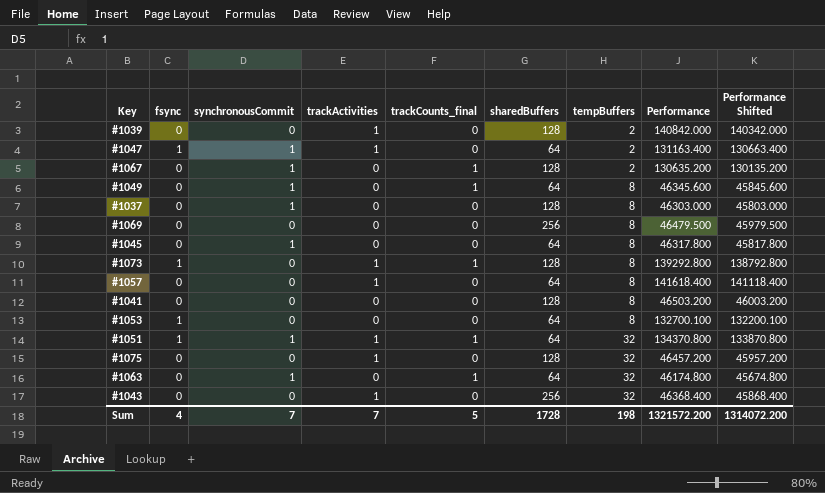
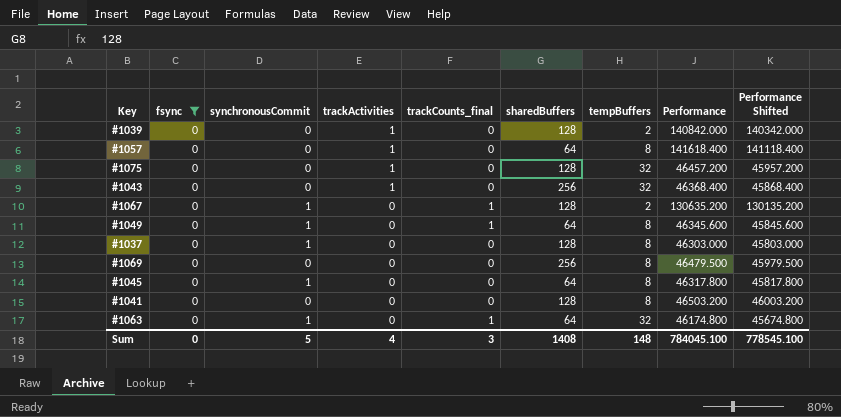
filter: none -> fsync = 0
row order: tempBuffers ascending -> trackActivities descending
Sum | fsync: 4 -> 0
Sum | synchronousCommit: 7 -> 5
Sum | trackActivities: 7 -> 4
Sum | trackCounts_final: 5 -> 3
Sum | sharedBuffers: 1728 -> 1408
Sum | tempBuffers: 198 -> 148
Sum | Performance: 1321572.200 -> 784045.100
Sum | Performance Shifted: 1314072.200 -> 778545.100

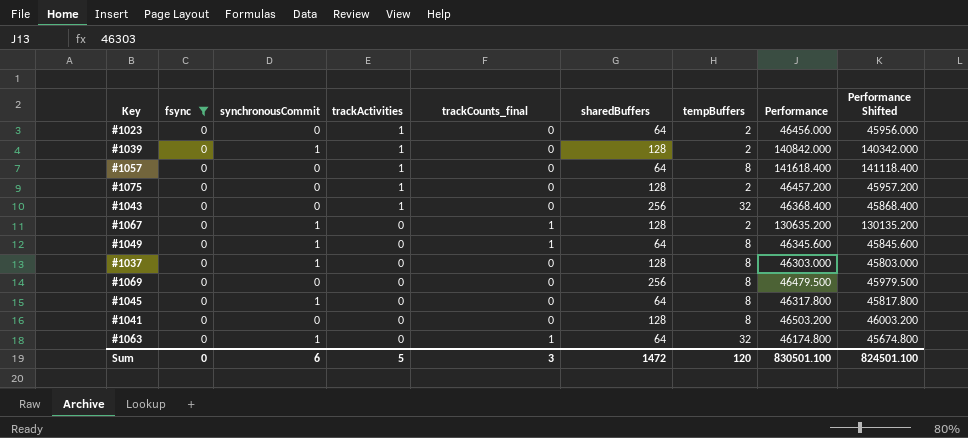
row #1023: none -> 0 | 0 | 1 | 0 | 64 | 2 | 46456.000 | 45956.000
#1039 | synchronousCommit: 0 -> 1
#1075 | tempBuffers: 32 -> 2
Sum | synchronousCommit: 5 -> 6
Sum | trackActivities: 4 -> 5
Sum | sharedBuffers: 1408 -> 1472
Sum | tempBuffers: 148 -> 120
Sum | Performance: 784045.100 -> 830501.100
Sum | Performance Shifted: 778545.100 -> 824501.100

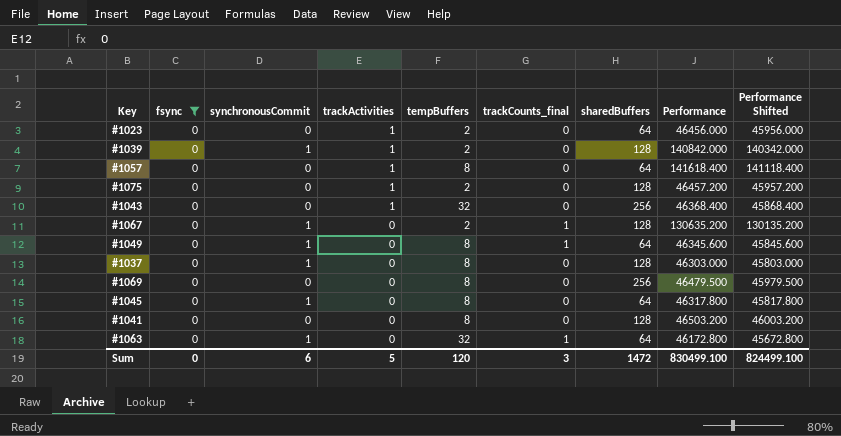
column tempBuffers | position: 7 -> 5
#1063 | Performance: 46174.800 -> 46172.800
#1063 | Performance Shifted: 45674.800 -> 45672.800
Sum | Performance: 830501.100 -> 830499.100
Sum | Performance Shifted: 824501.100 -> 824499.100

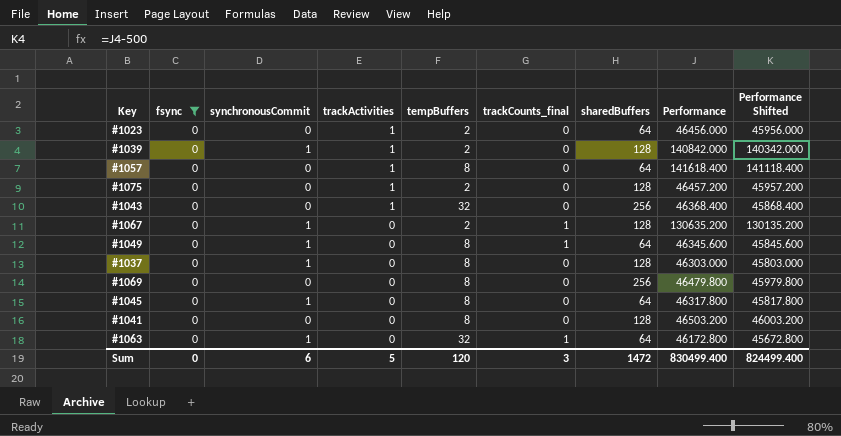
#1069 | Performance: 46479.500 -> 46479.800
#1069 | Performance Shifted: 45979.500 -> 45979.800
Sum | Performance: 830499.100 -> 830499.400
Sum | Performance Shifted: 824499.100 -> 824499.400

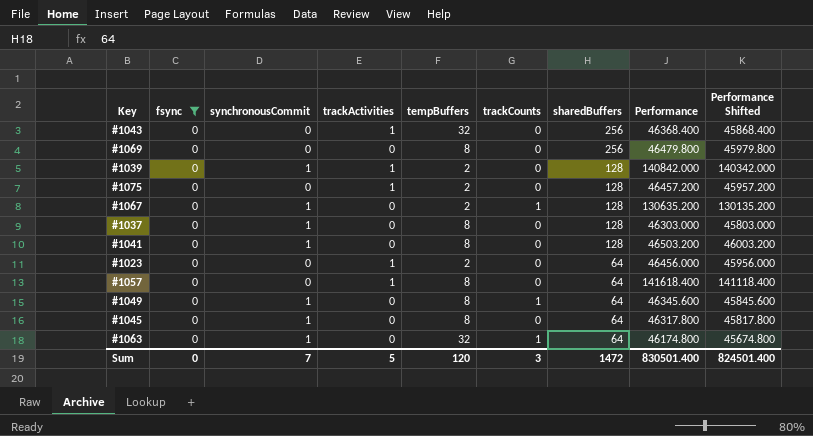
row order: trackActivities descending -> sharedBuffers descending
column name: trackCounts_final -> trackCounts
#1041 | synchronousCommit: 0 -> 1
#1063 | Performance: 46172.800 -> 46174.800
#1063 | Performance Shifted: 45672.800 -> 45674.800
Sum | synchronousCommit: 6 -> 7
Sum | Performance: 830499.400 -> 830501.400
Sum | Performance Shifted: 824499.400 -> 824501.400

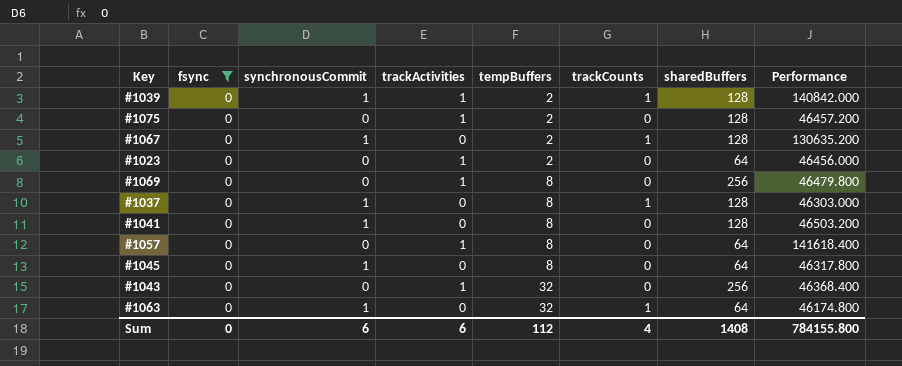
row order: sharedBuffers descending -> tempBuffers ascending
column Performance Shifted | formula: [Performance] - 500 -> none
row #1049: 0 | 1 | 0 | 8 | 1 | 64 | 46345.600 | 45845.600 -> none
#1039 | trackCounts: 0 -> 1
#1069 | trackActivities: 0 -> 1
#1037 | trackCounts: 0 -> 1
Sum | synchronousCommit: 7 -> 6
Sum | trackActivities: 5 -> 6
Sum | tempBuffers: 120 -> 112
Sum | trackCounts: 3 -> 4
Sum | sharedBuffers: 1472 -> 1408
Sum | Performance: 830501.400 -> 784155.800

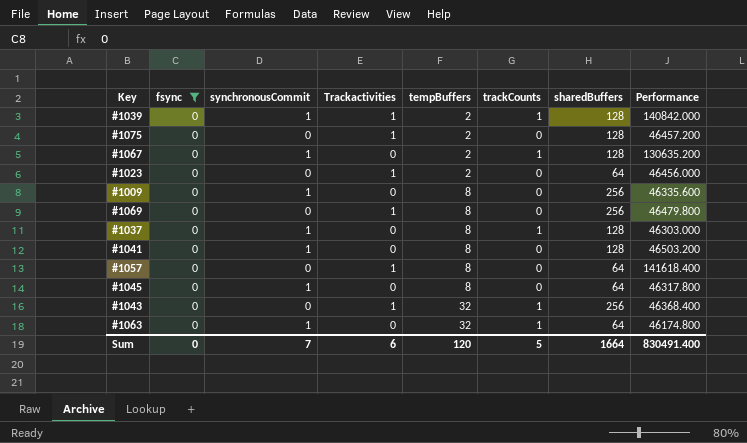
column name: trackActivities -> Trackactivities
row #1009: none -> 0 | 1 | 0 | 8 | 0 | 256 | 46335.600
#1043 | trackCounts: 0 -> 1
Sum | synchronousCommit: 6 -> 7
Sum | tempBuffers: 112 -> 120
Sum | trackCounts: 4 -> 5
Sum | sharedBuffers: 1408 -> 1664
Sum | Performance: 784155.800 -> 830491.400

